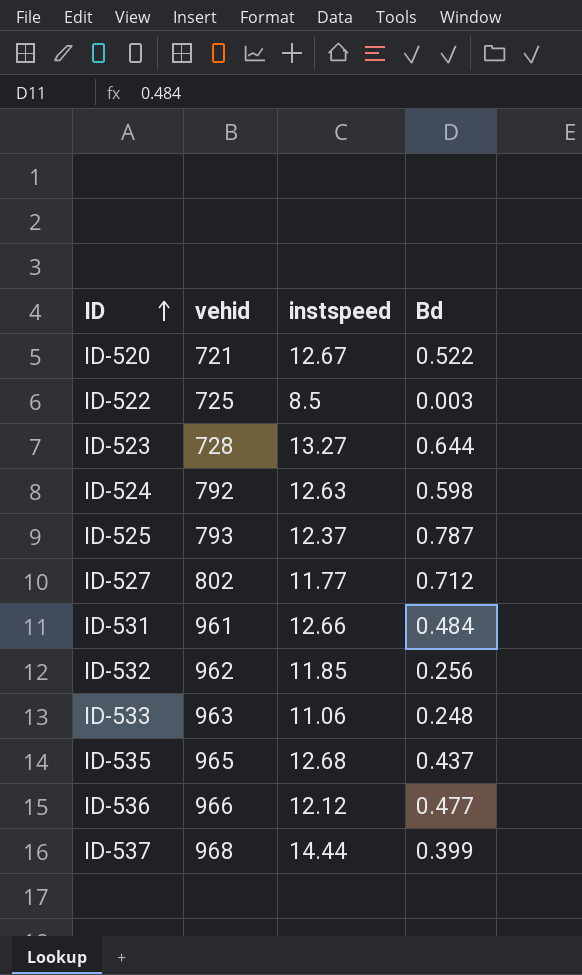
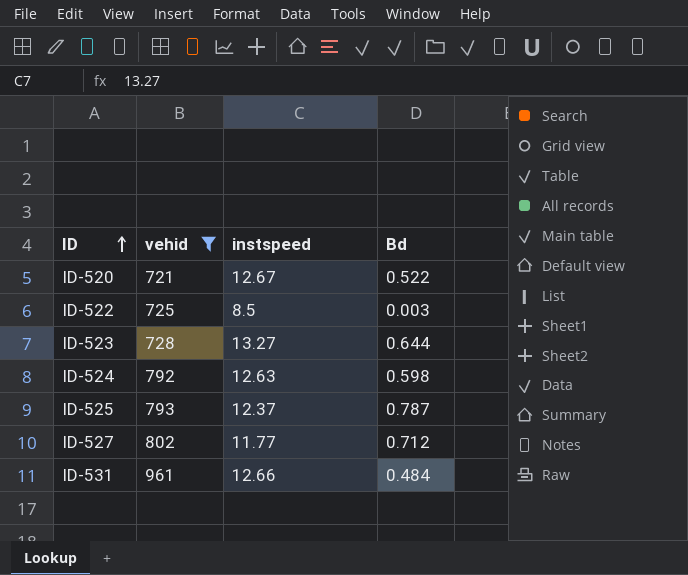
filter: none -> vehid <= 961

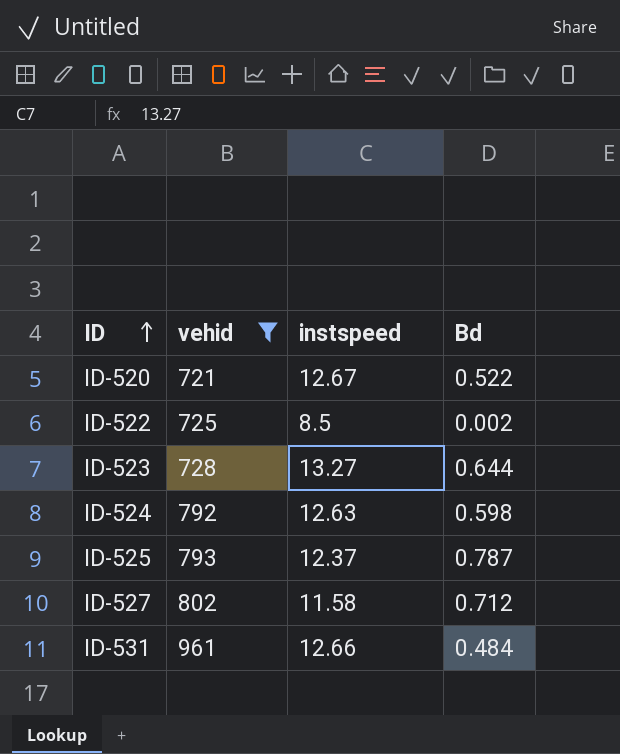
ID-522 | Bd: 0.003 -> 0.002
ID-527 | instspeed: 11.77 -> 11.58

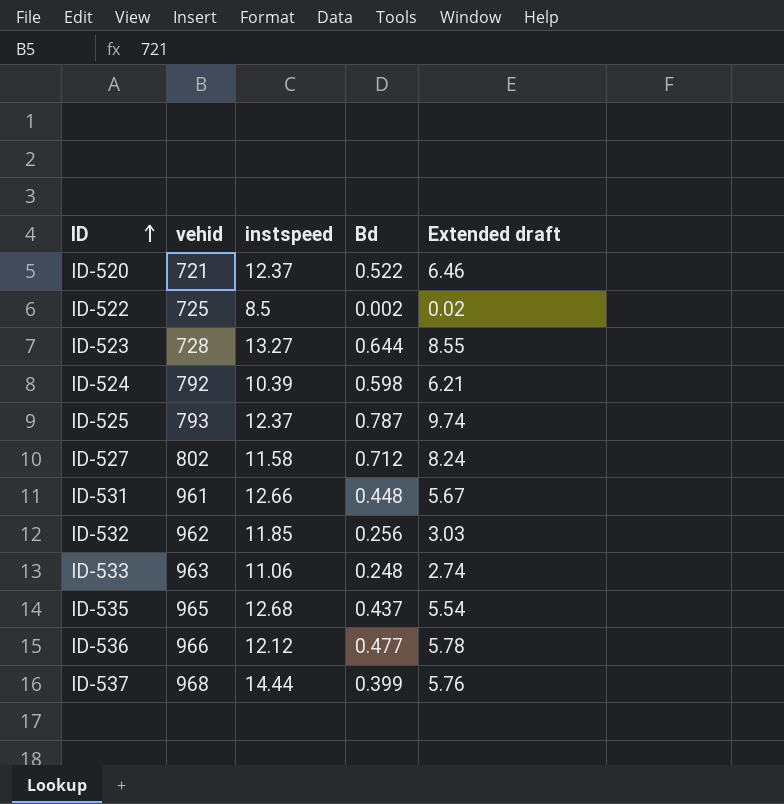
filter: vehid <= 961 -> none
column Extended draft | formula: none -> [instspeed] * [Bd]
ID-520 | instspeed: 12.67 -> 12.37
ID-524 | instspeed: 12.63 -> 10.39
ID-531 | Bd: 0.484 -> 0.448

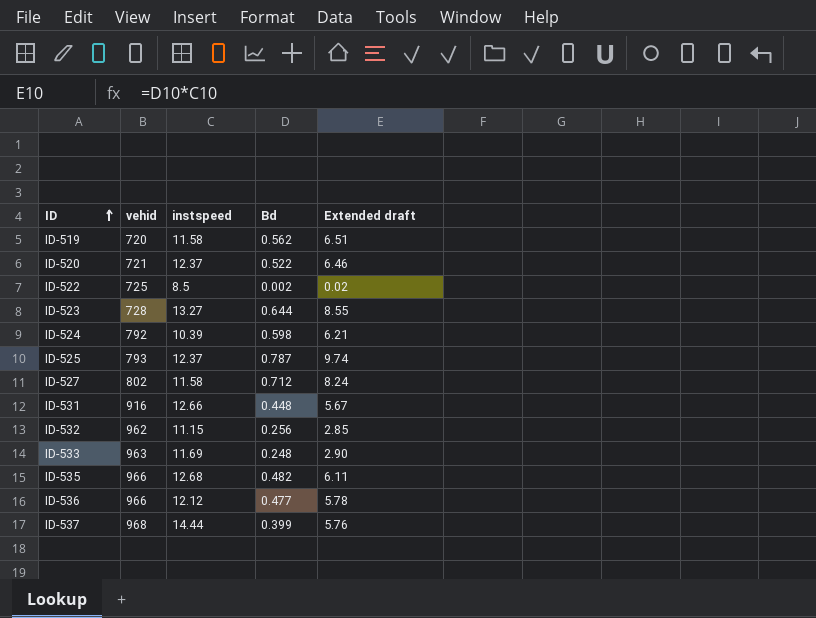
row ID-519: none -> 720 | 11.58 | 0.562 | 6.51
ID-531 | vehid: 961 -> 916
ID-532 | instspeed: 11.85 -> 11.15
ID-532 | Extended draft: 3.03 -> 2.85
ID-533 | instspeed: 11.06 -> 11.69
ID-533 | Extended draft: 2.74 -> 2.90
ID-535 | vehid: 965 -> 966
ID-535 | Bd: 0.437 -> 0.482
ID-535 | Extended draft: 5.54 -> 6.11

